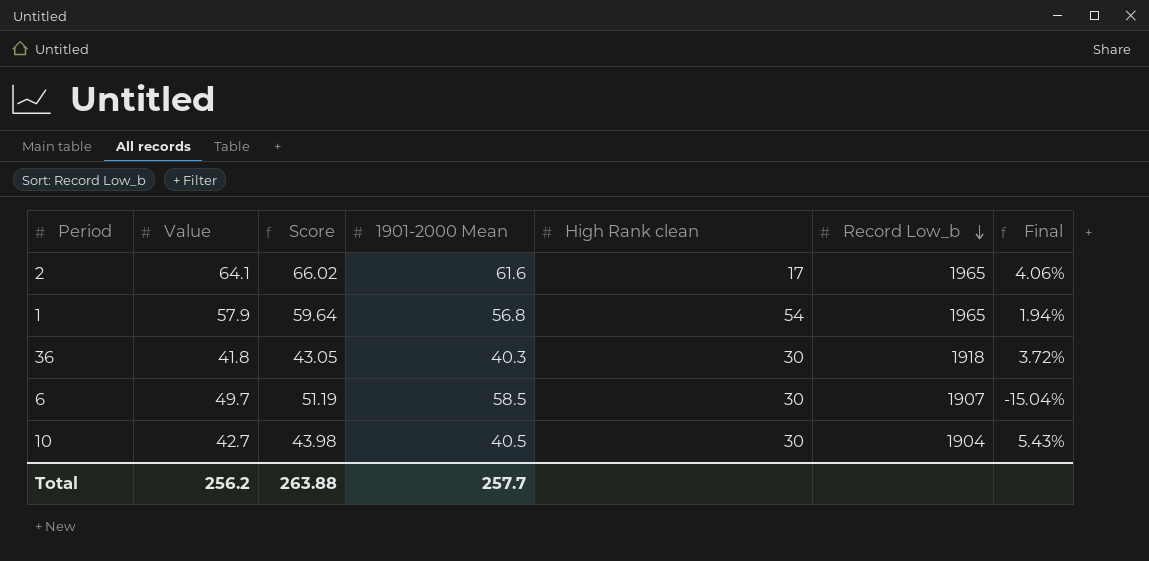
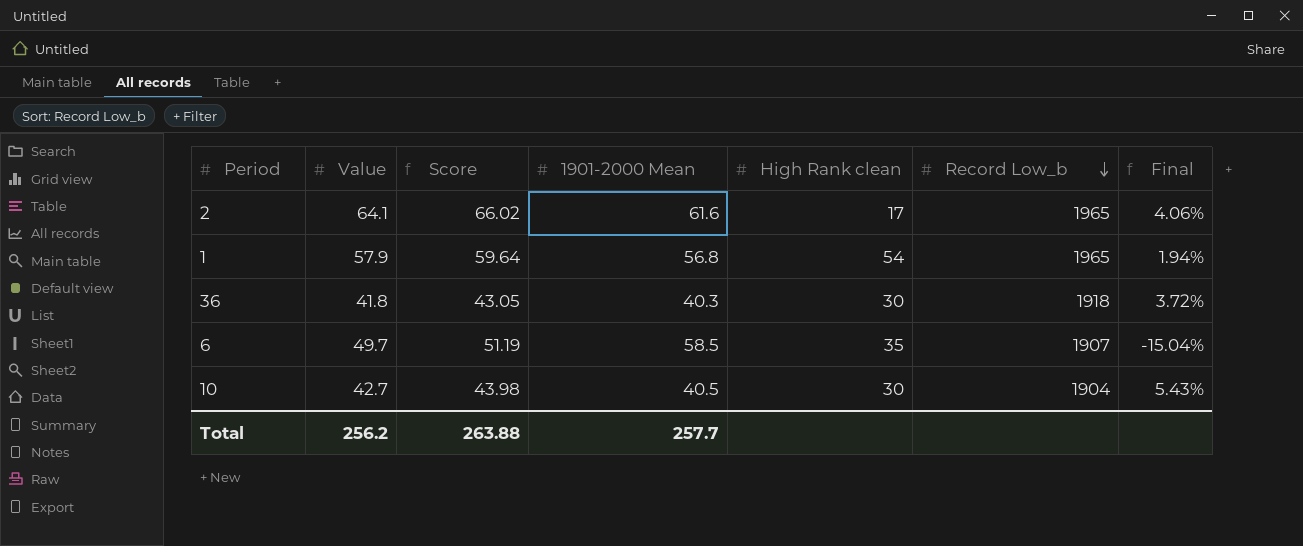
6 | High Rank clean: 30 -> 35

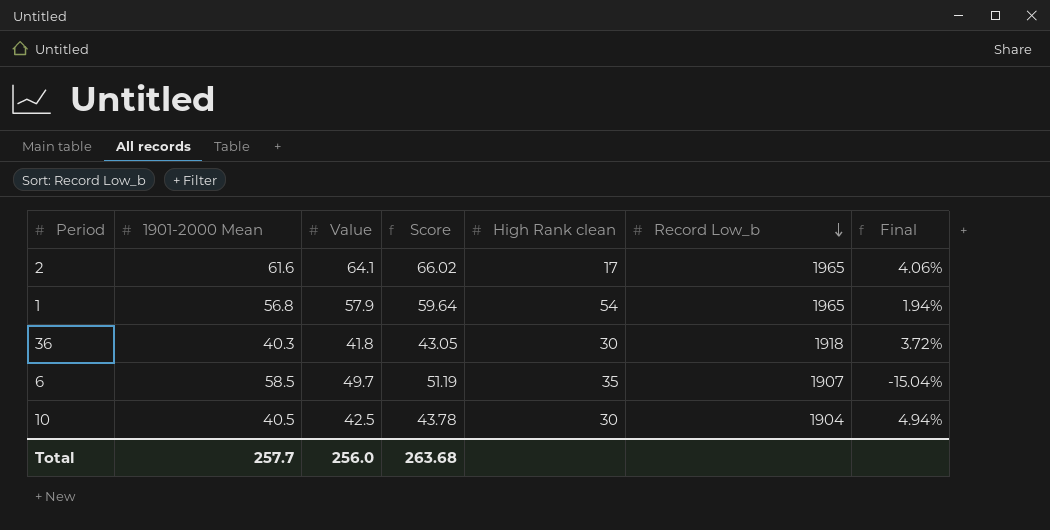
column 1901-2000 Mean | position: 4 -> 2
10 | Value: 42.7 -> 42.5
10 | Score: 43.98 -> 43.78
10 | Final: 5.43% -> 4.94%
Total | Value: 256.2 -> 256.0
Total | Score: 263.88 -> 263.68

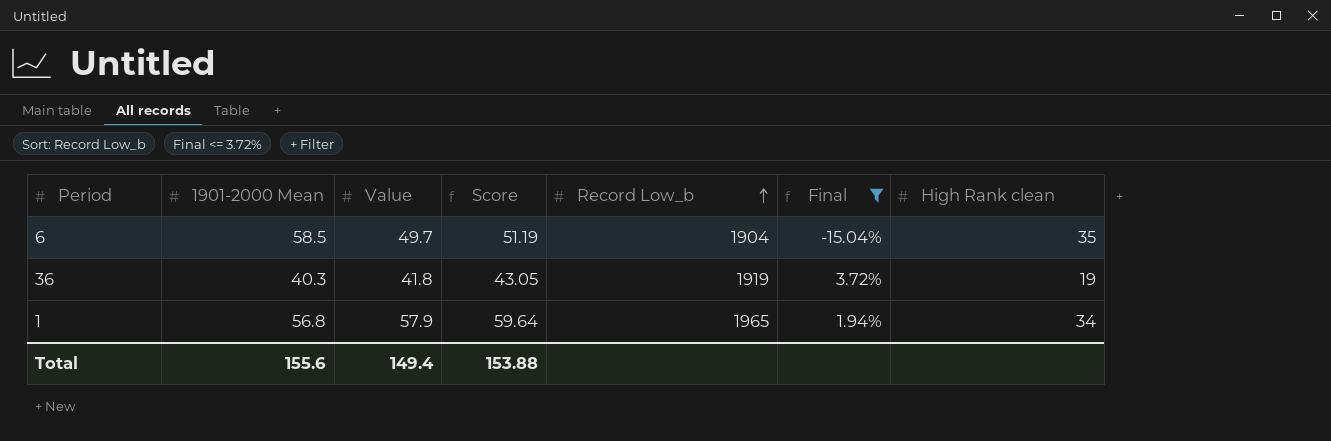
filter: none -> Final <= 3.72%
row order: Record Low_b descending -> Record Low_b ascending
column High Rank clean | position: 5 -> 7
6 | Record Low_b: 1907 -> 1904
36 | Record Low_b: 1918 -> 1919
36 | High Rank clean: 30 -> 19
1 | High Rank clean: 54 -> 34
Total | 1901-2000 Mean: 257.7 -> 155.6
Total | Value: 256.0 -> 149.4
Total | Score: 263.68 -> 153.88

